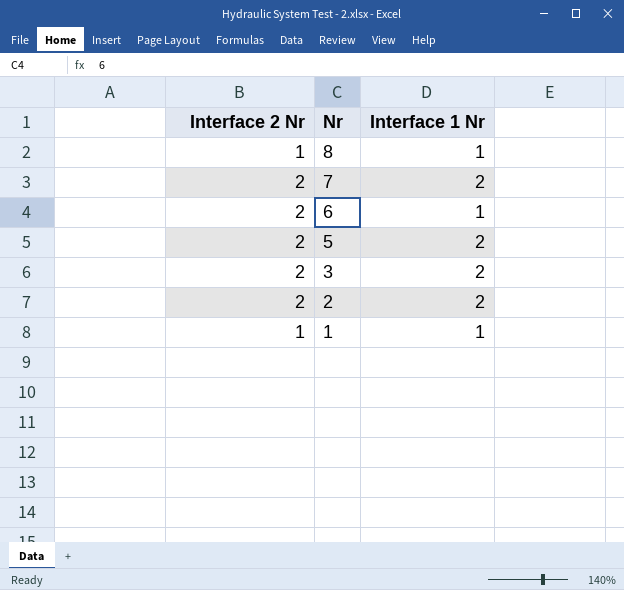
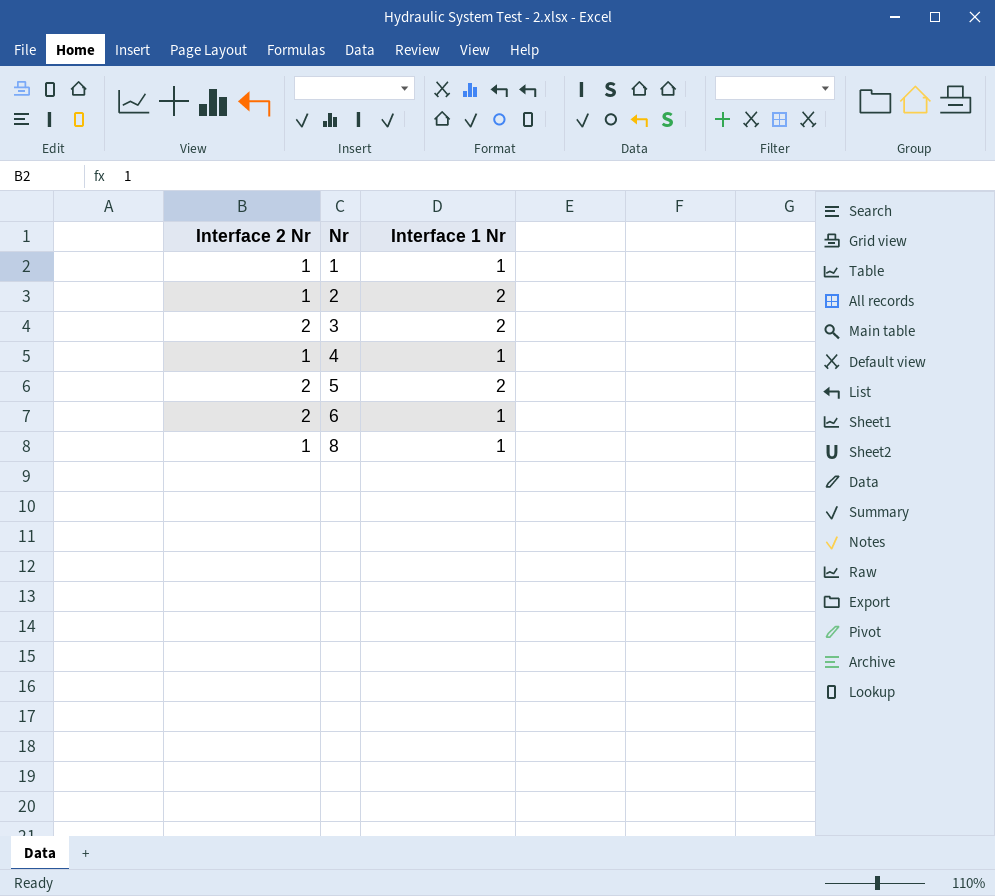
row order: Nr descending -> Nr ascending
row 7: 2 | 2 -> none
2 | Interface 2 Nr: 2 -> 1
row 4: none -> 1 | 1

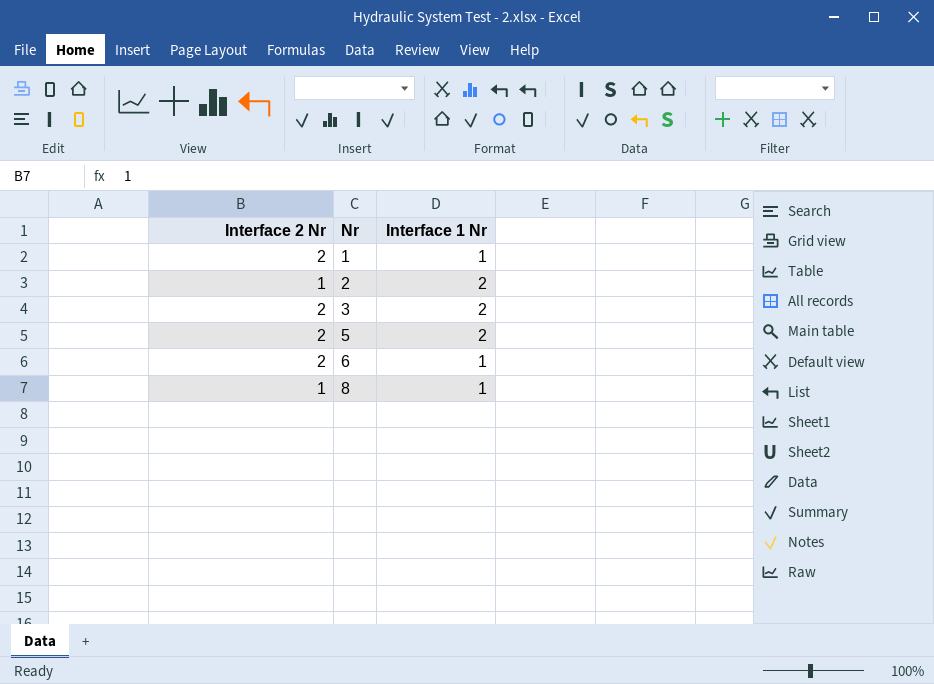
row 4: 1 | 1 -> none
1 | Interface 2 Nr: 1 -> 2

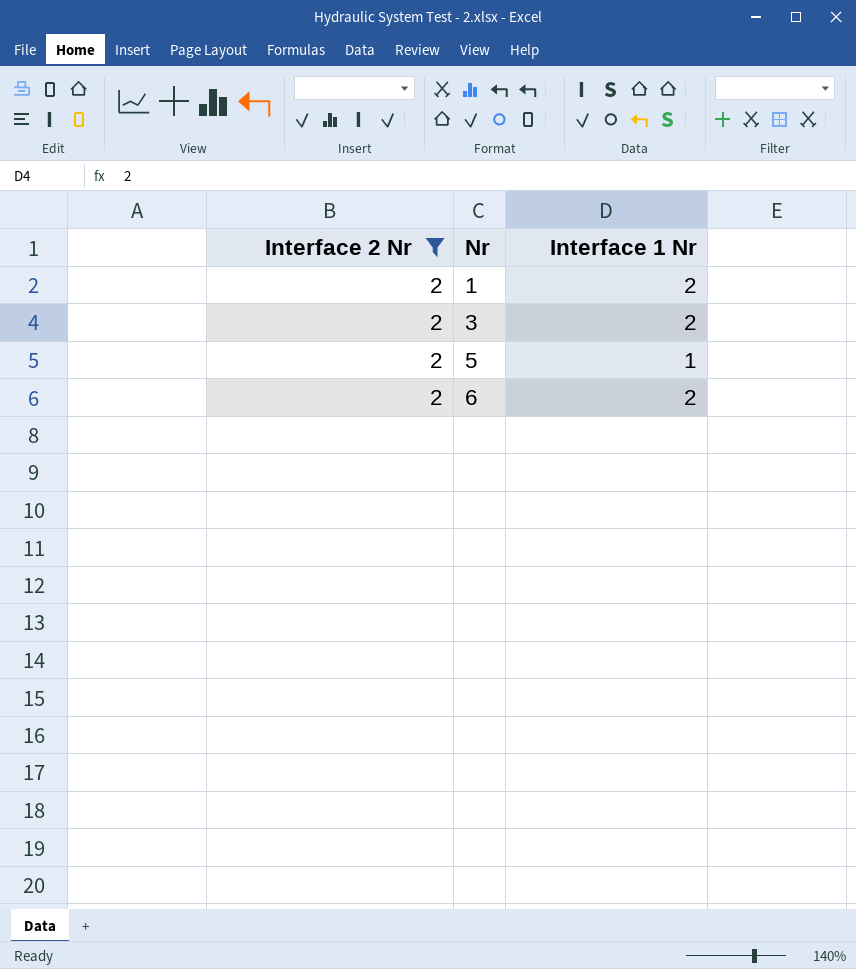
filter: none -> Interface 2 Nr = 2
1 | Interface 1 Nr: 1 -> 2
5 | Interface 1 Nr: 2 -> 1
6 | Interface 1 Nr: 1 -> 2

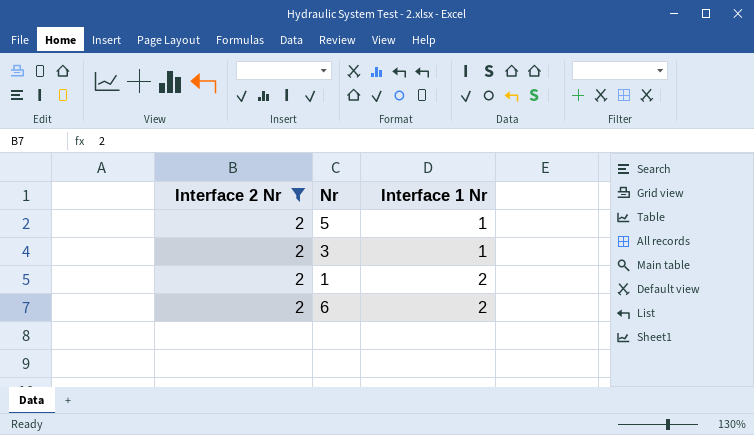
row order: Nr ascending -> Interface 1 Nr ascending
3 | Interface 1 Nr: 2 -> 1

